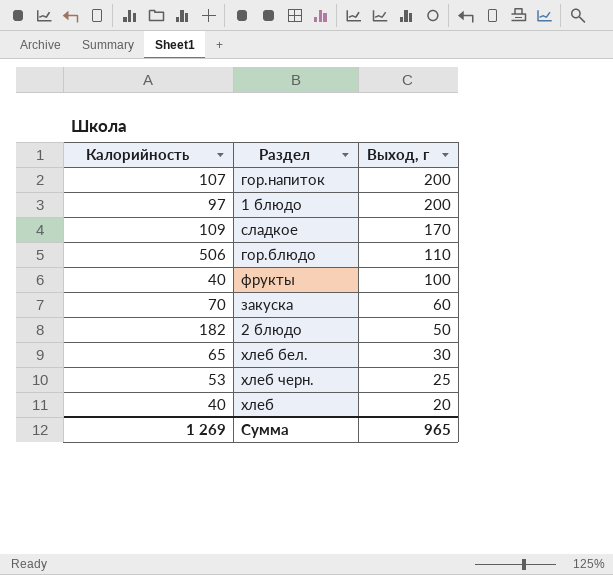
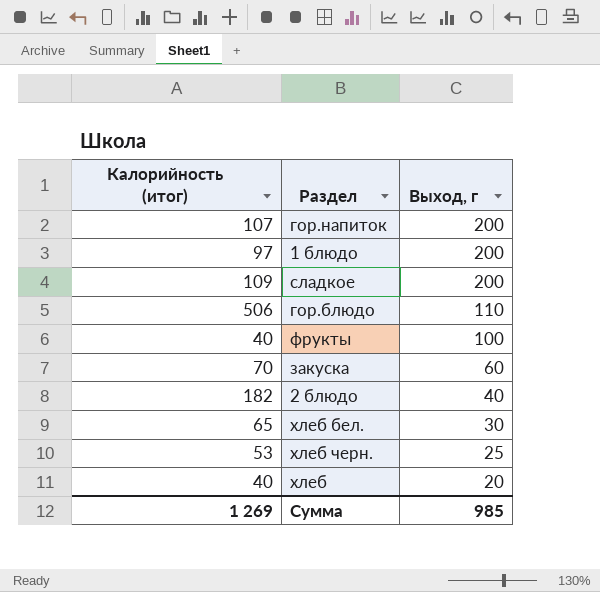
column name: Калорийность -> Калорийность (итог)
сладкое | Выход, г: 170 -> 200
2 блюдо | Выход, г: 50 -> 40
Сумма | Выход, г: 965 -> 985

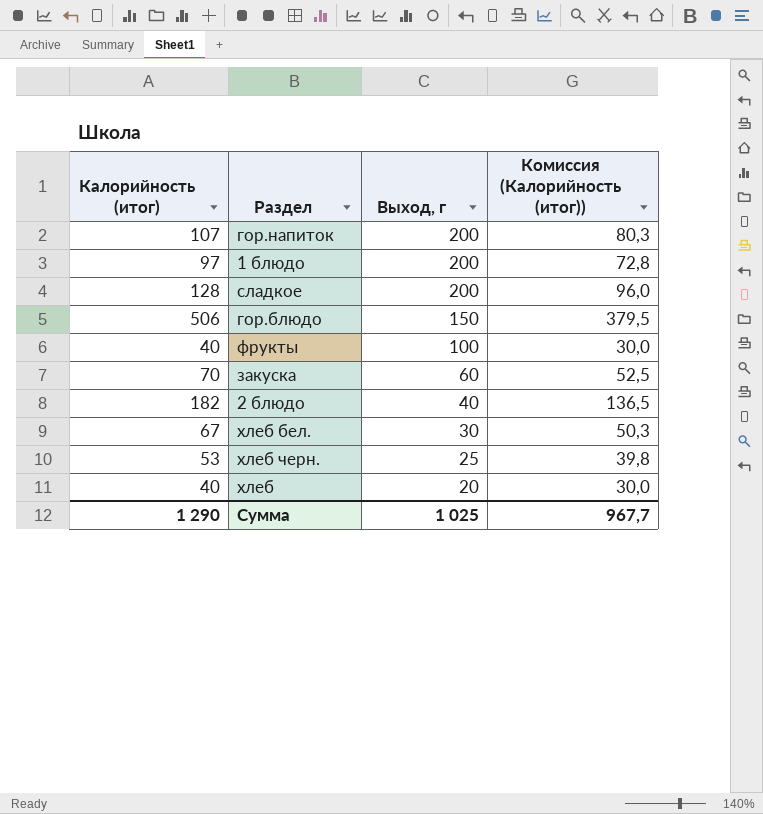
column Комиссия (Калорийность (итог)) | formula: none -> [Калорийность (итог)] * 0,75
сладкое | Калорийность (итог): 109 -> 128
гор.блюдо | Выход, г: 110 -> 150
хлеб бел. | Калорийность (итог): 65 -> 67
Сумма | Калорийность (итог): 1 269 -> 1 290
Сумма | Выход, г: 985 -> 1 025

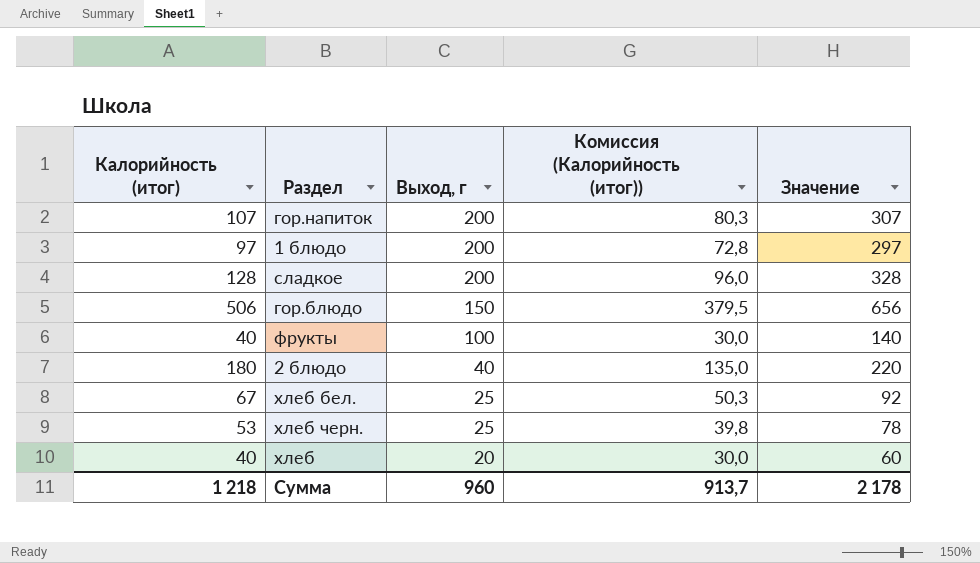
column Значение | formula: none -> [Калорийность (итог)] + [Выход, г]
row закуска: 70 | 60 | 52,5 -> none
2 блюдо | Калорийность (итог): 182 -> 180
2 блюдо | Комиссия (Калорийность (итог)): 136,5 -> 135,0
хлеб бел. | Выход, г: 30 -> 25
Сумма | Калорийность (итог): 1 290 -> 1 218
Сумма | Выход, г: 1 025 -> 960
Сумма | Комиссия (Калорийность (итог)): 967,7 -> 913,7

